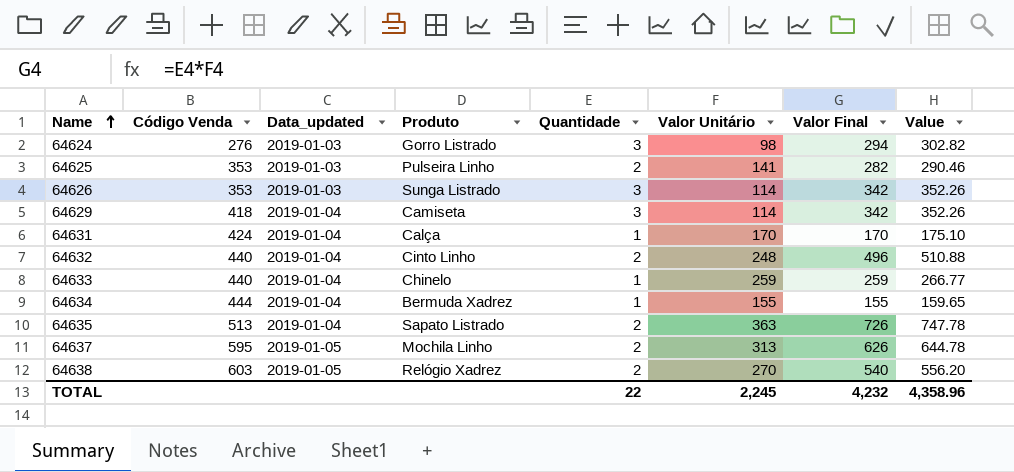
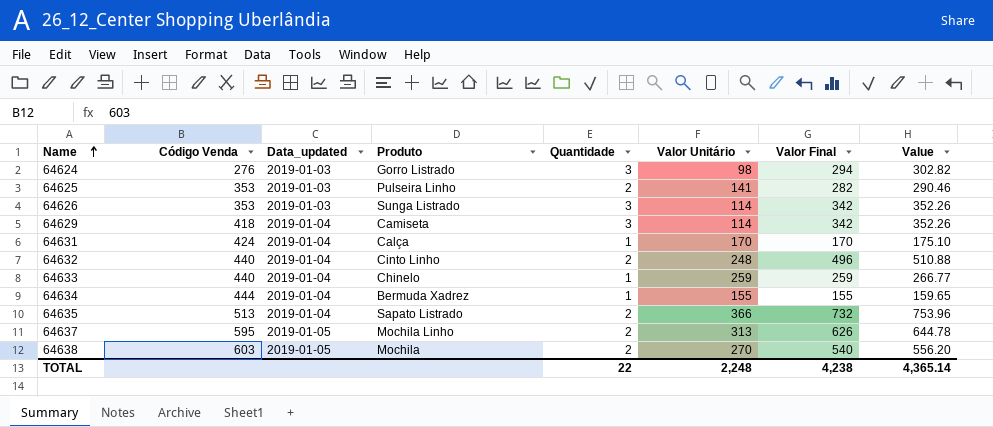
64635 | Valor Unitário: 363 -> 366
64635 | Valor Final: 726 -> 732
64635 | Value: 747.78 -> 753.96
64638 | Produto: Relógio Xadrez -> Mochila
TOTAL | Valor Unitário: 2,245 -> 2,248
TOTAL | Valor Final: 4,232 -> 4,238
TOTAL | Value: 4,358.96 -> 4,365.14

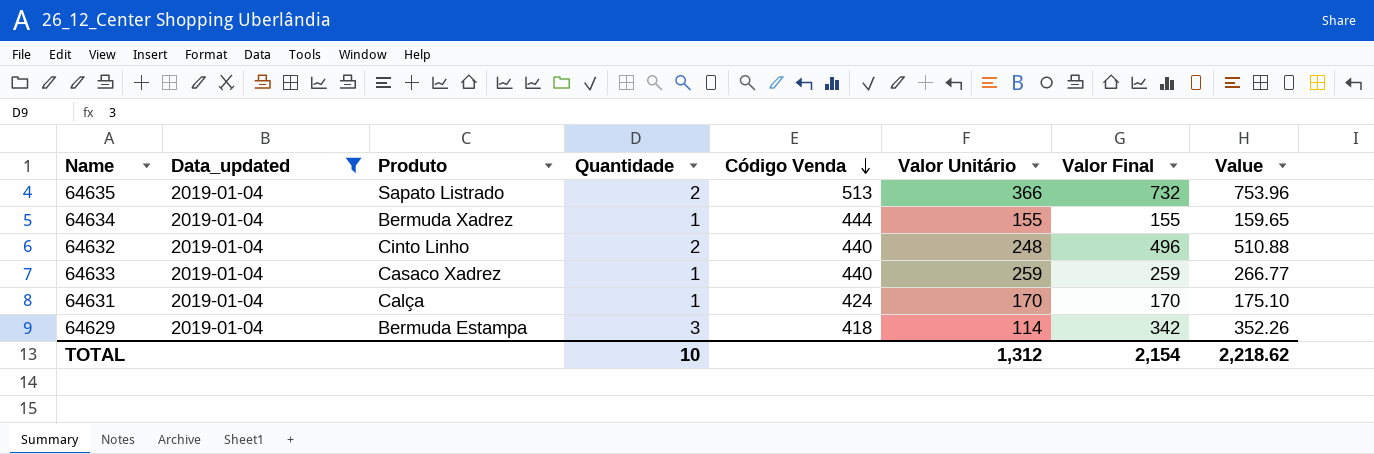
filter: none -> Data_updated = 2019-01-04
row order: Name ascending -> Código Venda descending
column Código Venda | position: 2 -> 5
64633 | Produto: Chinelo -> Casaco Xadrez
64629 | Produto: Camiseta -> Bermuda Estampa
TOTAL | Quantidade: 22 -> 10
TOTAL | Valor Unitário: 2,248 -> 1,312
TOTAL | Valor Final: 4,238 -> 2,154
TOTAL | Value: 4,365.14 -> 2,218.62

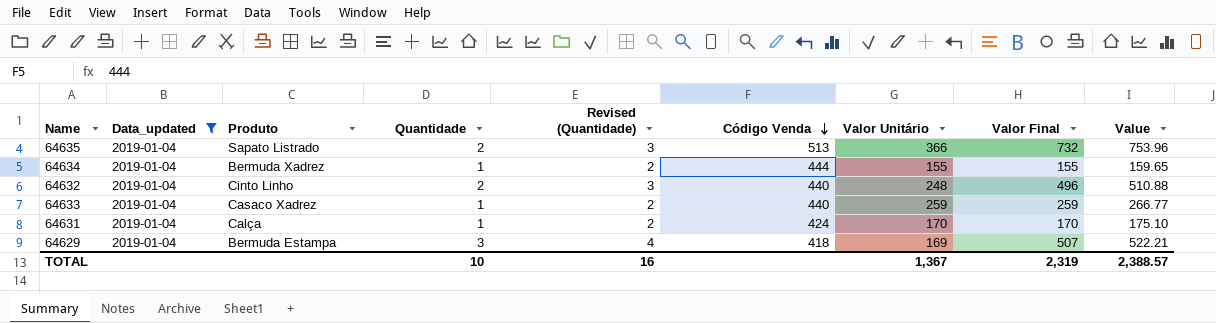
column Revised (Quantidade) | formula: none -> [Quantidade] + 1
64629 | Valor Unitário: 114 -> 169
64629 | Valor Final: 342 -> 507
64629 | Value: 352.26 -> 522.21
TOTAL | Valor Unitário: 1,312 -> 1,367
TOTAL | Valor Final: 2,154 -> 2,319
TOTAL | Value: 2,218.62 -> 2,388.57

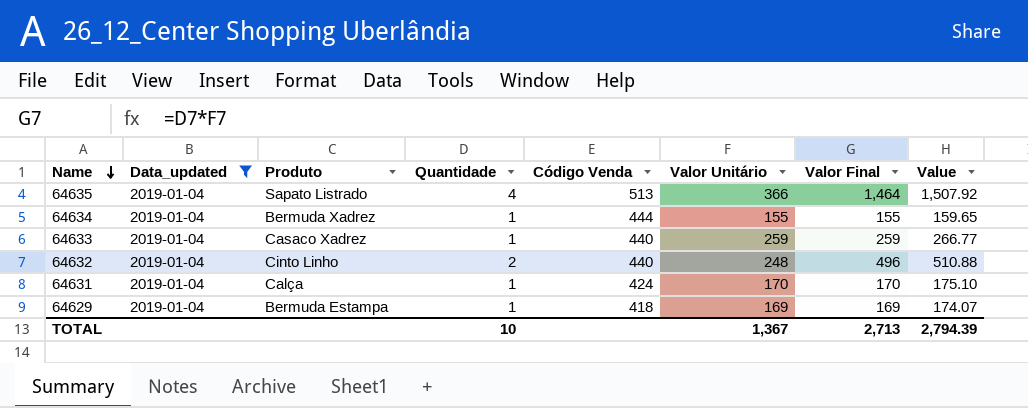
row order: Código Venda descending -> Name descending
column Revised (Quantidade) | formula: [Quantidade] + 1 -> none
64635 | Quantidade: 2 -> 4
64635 | Valor Final: 732 -> 1,464
64635 | Value: 753.96 -> 1,507.92
64629 | Quantidade: 3 -> 1
64629 | Valor Final: 507 -> 169
64629 | Value: 522.21 -> 174.07
TOTAL | Valor Final: 2,319 -> 2,713
TOTAL | Value: 2,388.57 -> 2,794.39

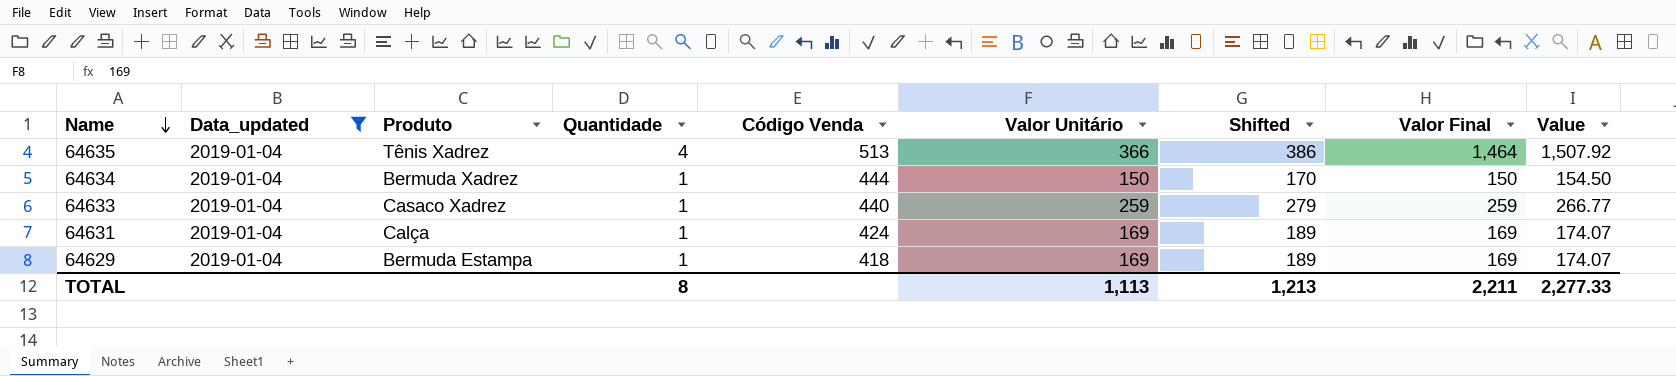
column Shifted | formula: none -> [Valor Unitário] + 20
row 64632: 2019-01-04 | Cinto Linho | 2 | 440 | 248 | 496 | 510.88 -> none
64635 | Produto: Sapato Listrado -> Tênis Xadrez
64634 | Valor Unitário: 155 -> 150
64634 | Valor Final: 155 -> 150
64634 | Value: 159.65 -> 154.50
64631 | Valor Unitário: 170 -> 169
64631 | Valor Final: 170 -> 169
64631 | Value: 175.10 -> 174.07
TOTAL | Quantidade: 10 -> 8
TOTAL | Valor Unitário: 1,367 -> 1,113
TOTAL | Valor Final: 2,713 -> 2,211
TOTAL | Value: 2,794.39 -> 2,277.33

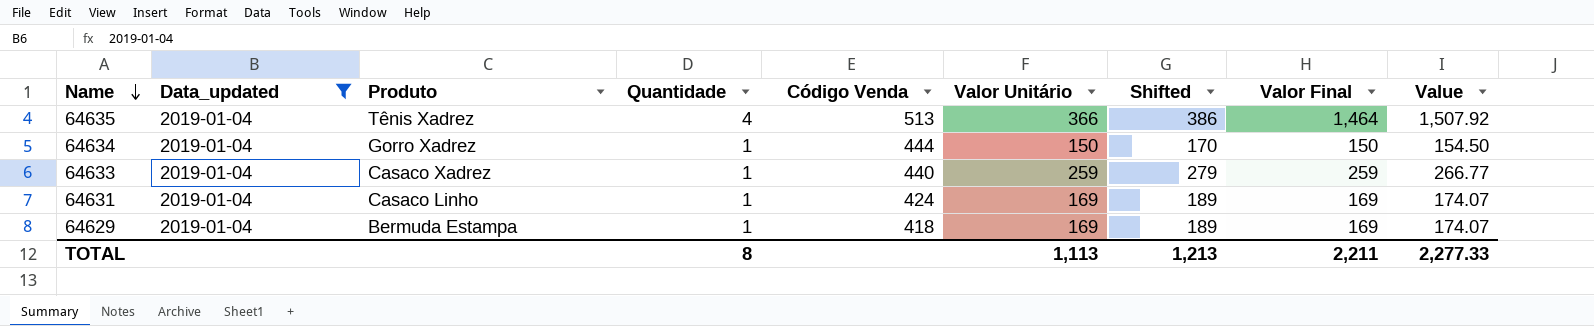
64634 | Produto: Bermuda Xadrez -> Gorro Xadrez
64631 | Produto: Calça -> Casaco Linho

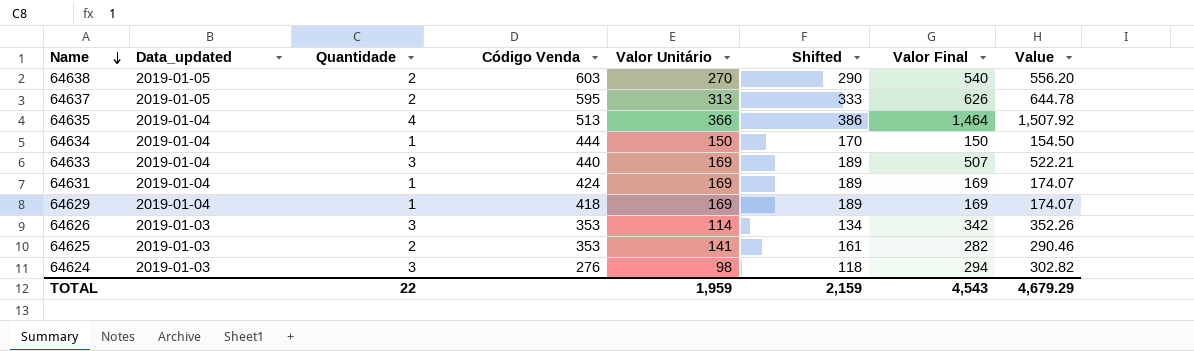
filter: Data_updated = 2019-01-04 -> none
column Produto | position: 3 -> none
64633 | Quantidade: 1 -> 3
64633 | Valor Unitário: 259 -> 169
64633 | Shifted: 279 -> 189
64633 | Valor Final: 259 -> 507
64633 | Value: 266.77 -> 522.21
TOTAL | Quantidade: 8 -> 22
TOTAL | Valor Unitário: 1,113 -> 1,959
TOTAL | Shifted: 1,213 -> 2,159
TOTAL | Valor Final: 2,211 -> 4,543
TOTAL | Value: 2,277.33 -> 4,679.29

